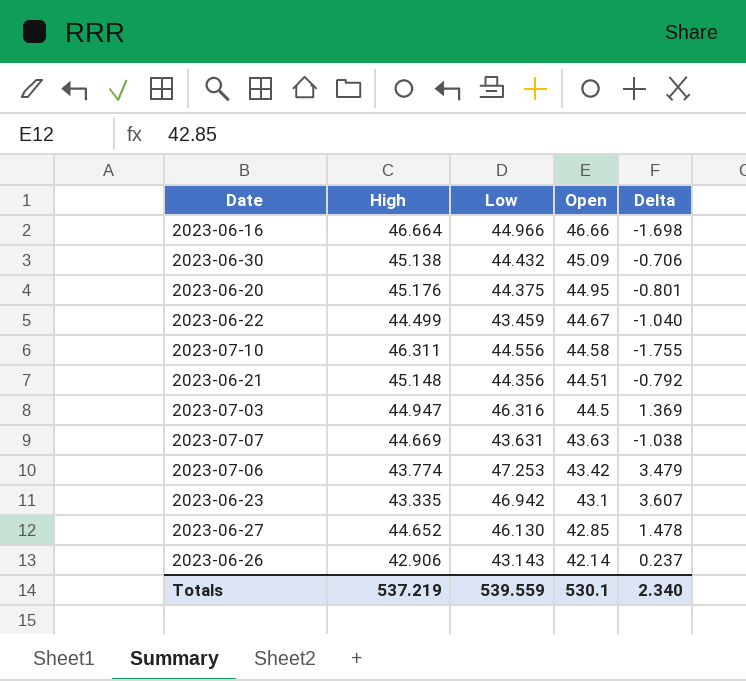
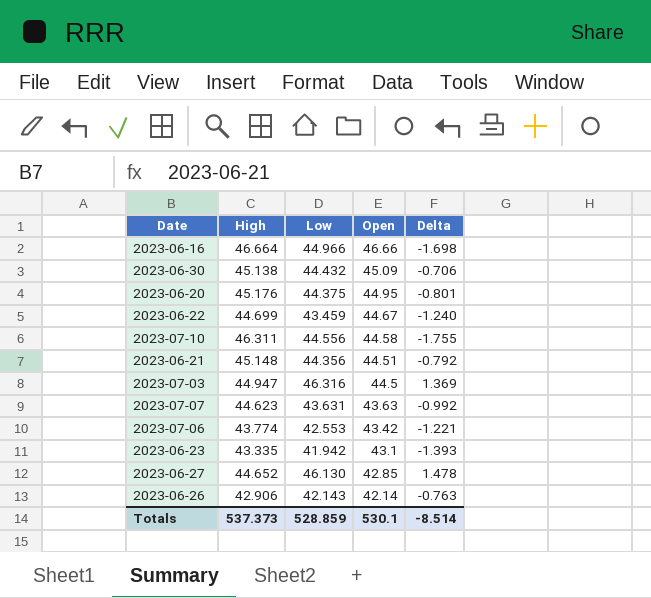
2023-06-22 | High: 44.499 -> 44.699
2023-06-22 | Delta: -1.040 -> -1.240
2023-07-07 | High: 44.669 -> 44.623
2023-07-07 | Delta: -1.038 -> -0.992
2023-07-06 | Low: 47.253 -> 42.553
2023-07-06 | Delta: 3.479 -> -1.221
2023-06-23 | Low: 46.942 -> 41.942
2023-06-23 | Delta: 3.607 -> -1.393
2023-06-26 | Low: 43.143 -> 42.143
2023-06-26 | Delta: 0.237 -> -0.763
Totals | High: 537.219 -> 537.373
Totals | Low: 539.559 -> 528.859
Totals | Delta: 2.340 -> -8.514

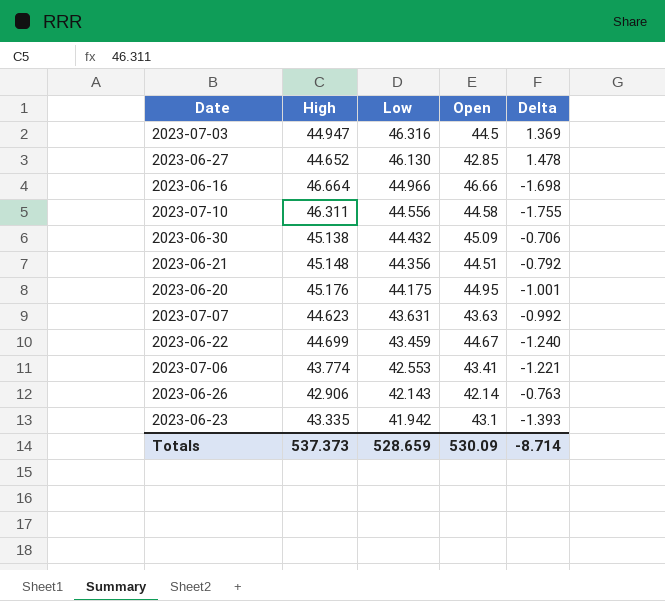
row order: Open descending -> Low descending
2023-06-20 | Low: 44.375 -> 44.175
2023-06-20 | Delta: -0.801 -> -1.001
2023-07-06 | Open: 43.42 -> 43.41
Totals | Low: 528.859 -> 528.659
Totals | Open: 530.1 -> 530.09
Totals | Delta: -8.514 -> -8.714

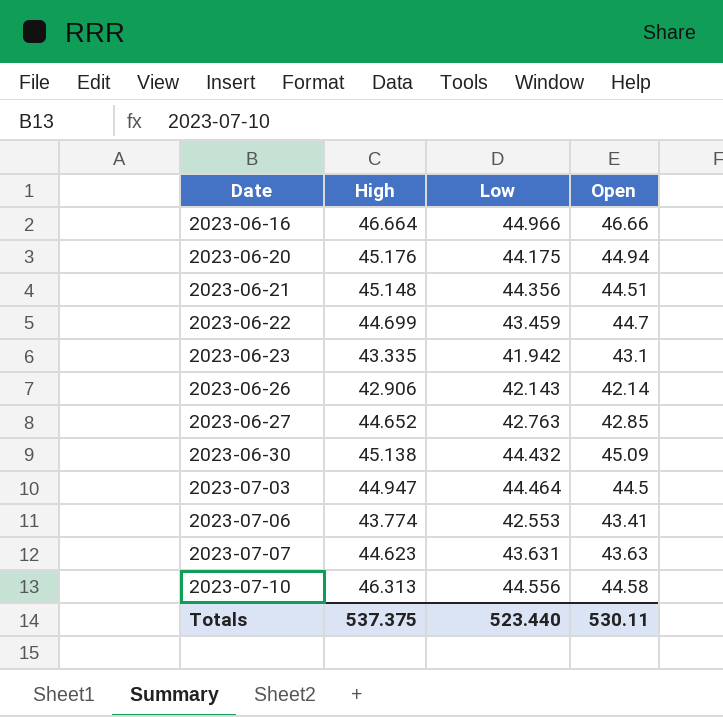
row order: Low descending -> Date ascending
column Delta | formula: [Low] - [High] -> none
2023-06-20 | Open: 44.95 -> 44.94
2023-06-22 | Open: 44.67 -> 44.7
2023-06-27 | Low: 46.130 -> 42.763
2023-07-03 | Low: 46.316 -> 44.464
2023-07-10 | High: 46.311 -> 46.313
Totals | High: 537.373 -> 537.375
Totals | Low: 528.659 -> 523.440
Totals | Open: 530.09 -> 530.11

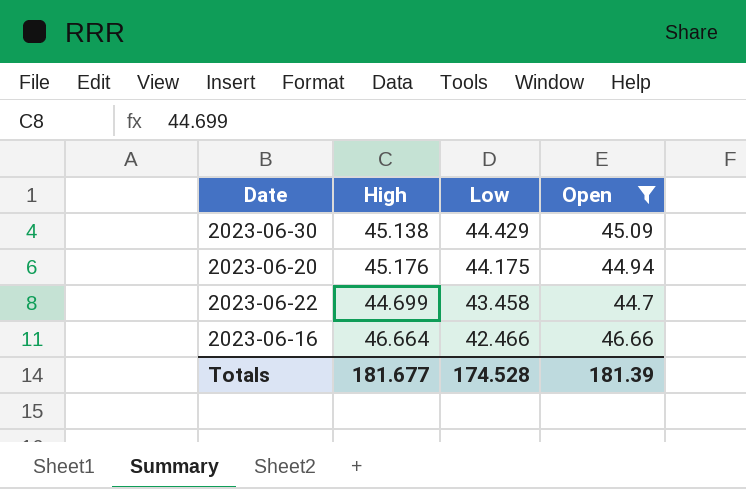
filter: none -> Open >= 44.7
row order: Date ascending -> Low descending
2023-06-30 | Low: 44.432 -> 44.429
2023-06-22 | Low: 43.459 -> 43.458
2023-06-16 | Low: 44.966 -> 42.466
Totals | High: 537.375 -> 181.677
Totals | Low: 523.440 -> 174.528
Totals | Open: 530.11 -> 181.39

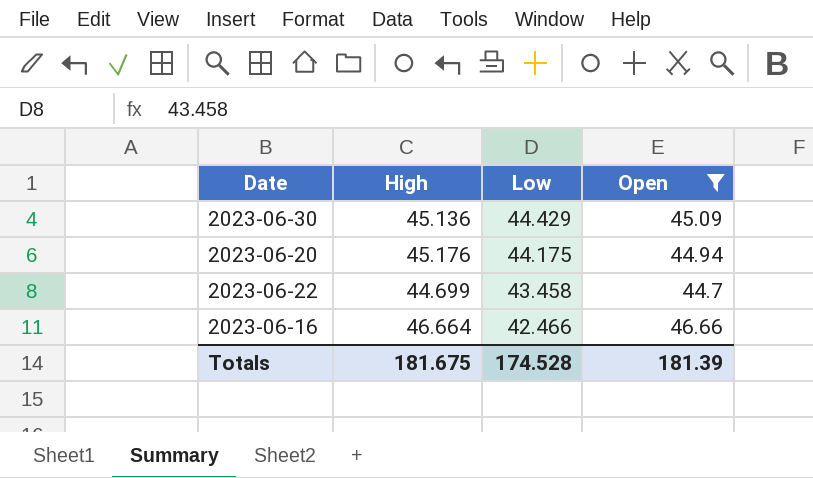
2023-06-30 | High: 45.138 -> 45.136
Totals | High: 181.677 -> 181.675

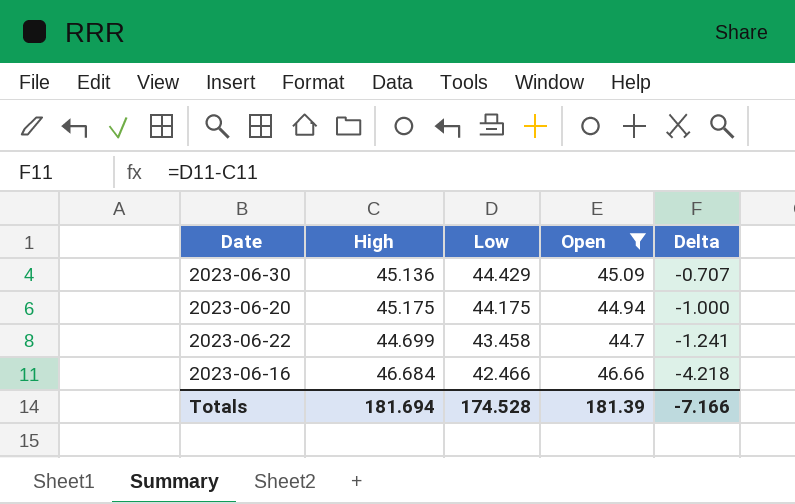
column Delta | formula: none -> [Low] - [High]
2023-06-20 | High: 45.176 -> 45.175
2023-06-16 | High: 46.664 -> 46.684
Totals | High: 181.675 -> 181.694

